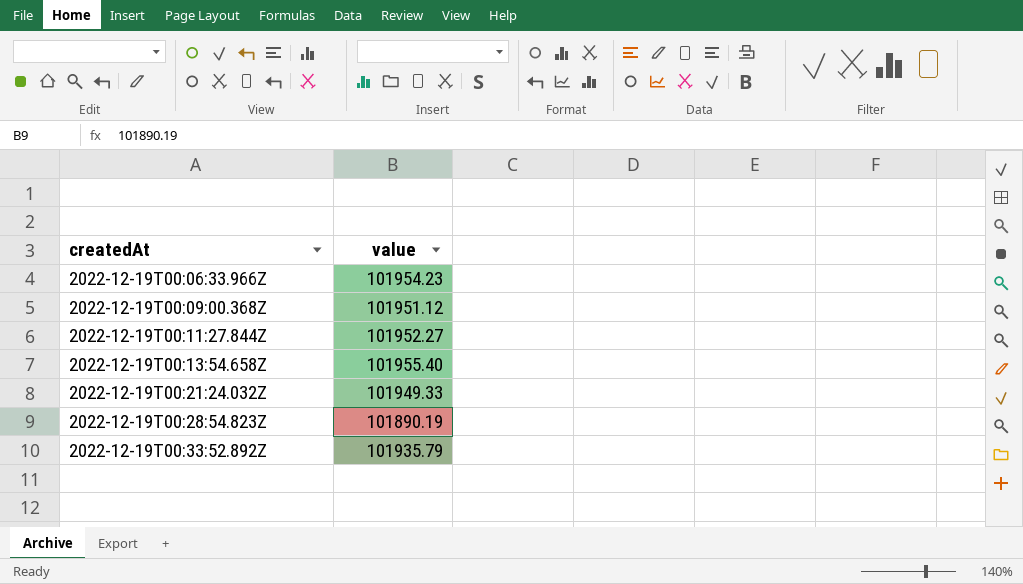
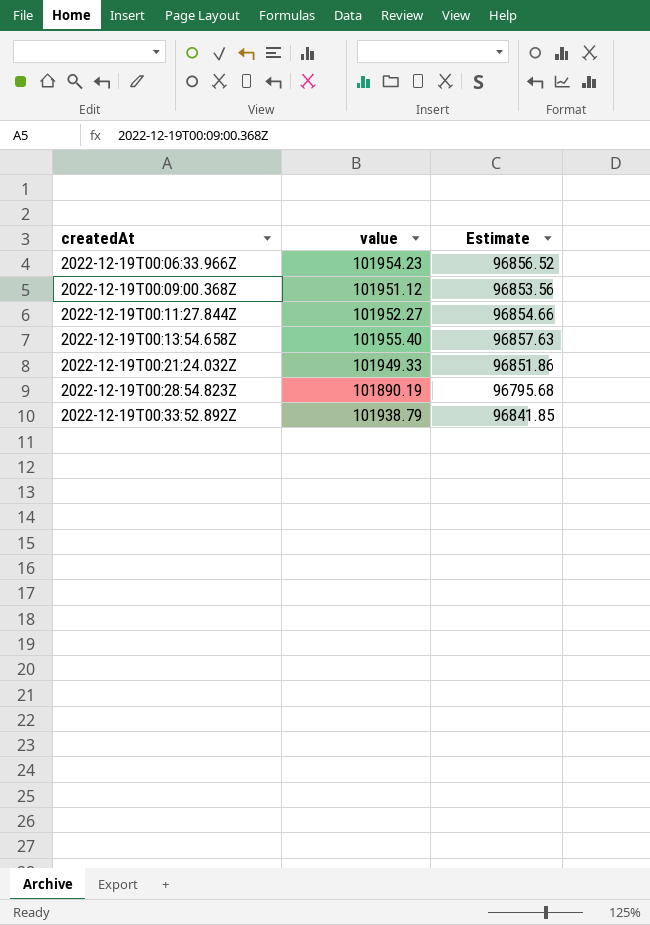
column Estimate | formula: none -> [value] * 0.95
2022-12-19T00:33:52.892Z | value: 101935.79 -> 101938.79

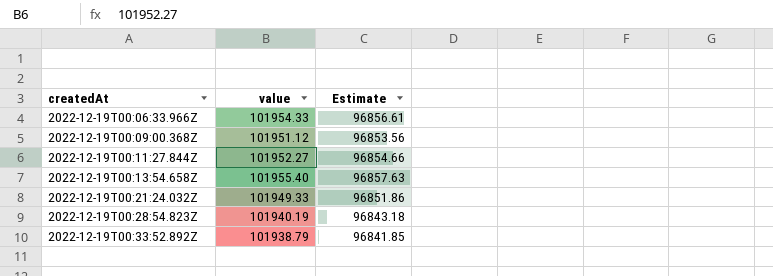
2022-12-19T00:06:33.966Z | value: 101954.23 -> 101954.33
2022-12-19T00:06:33.966Z | Estimate: 96856.52 -> 96856.61
2022-12-19T00:28:54.823Z | value: 101890.19 -> 101940.19
2022-12-19T00:28:54.823Z | Estimate: 96795.68 -> 96843.18

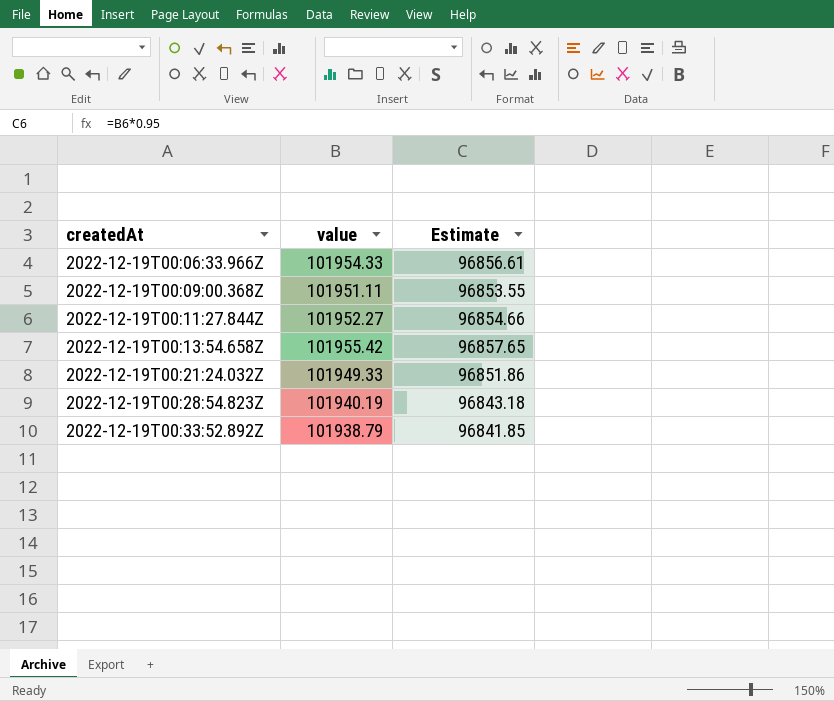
2022-12-19T00:09:00.368Z | value: 101951.12 -> 101951.11
2022-12-19T00:09:00.368Z | Estimate: 96853.56 -> 96853.55
2022-12-19T00:13:54.658Z | value: 101955.40 -> 101955.42
2022-12-19T00:13:54.658Z | Estimate: 96857.63 -> 96857.65

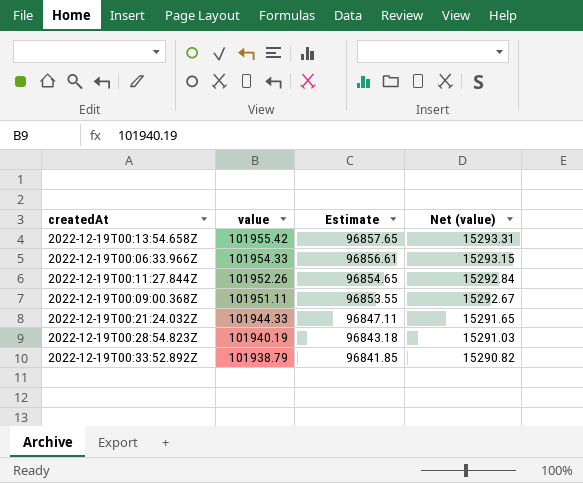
row order: createdAt ascending -> value descending
column Net (value) | formula: none -> [value] * 0.15
2022-12-19T00:11:27.844Z | value: 101952.27 -> 101952.26
2022-12-19T00:11:27.844Z | Estimate: 96854.66 -> 96854.65
2022-12-19T00:21:24.032Z | value: 101949.33 -> 101944.33
2022-12-19T00:21:24.032Z | Estimate: 96851.86 -> 96847.11

